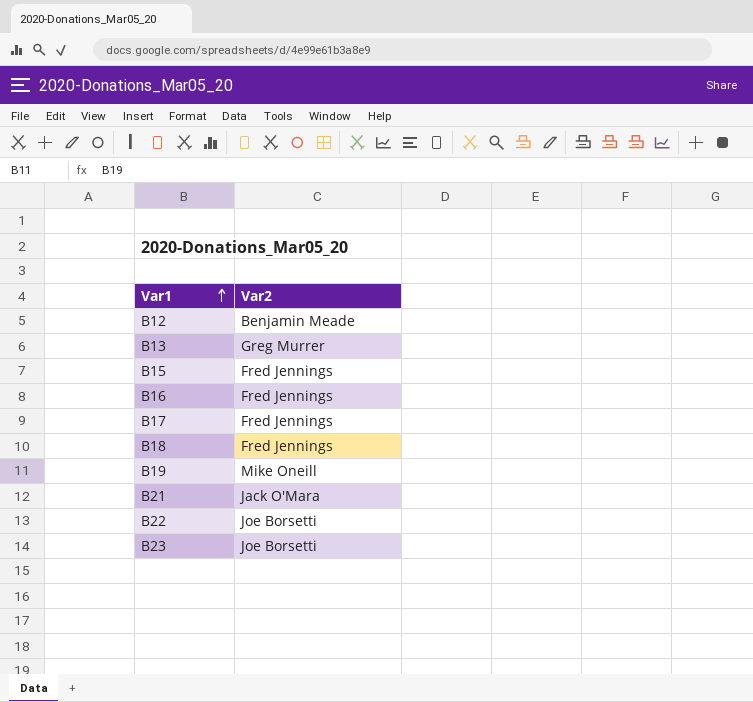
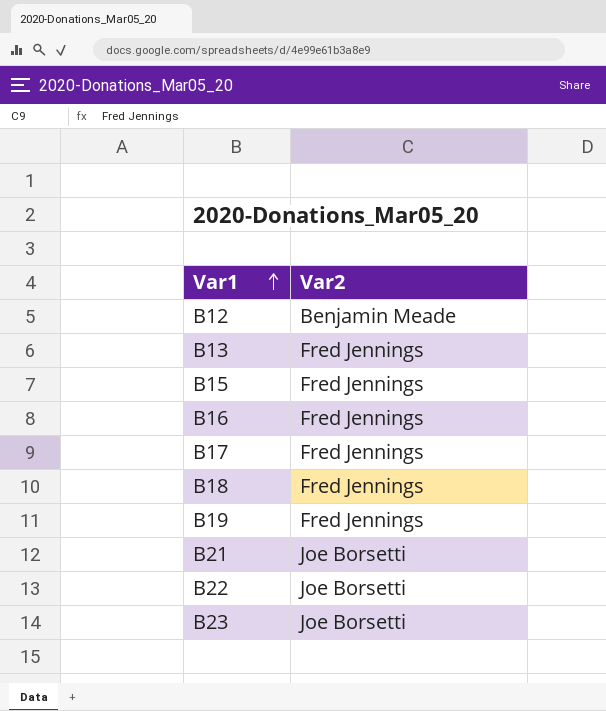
B13 | Var2: Greg Murrer -> Fred Jennings
B19 | Var2: Mike Oneill -> Fred Jennings
B21 | Var2: Jack O'Mara -> Joe Borsetti

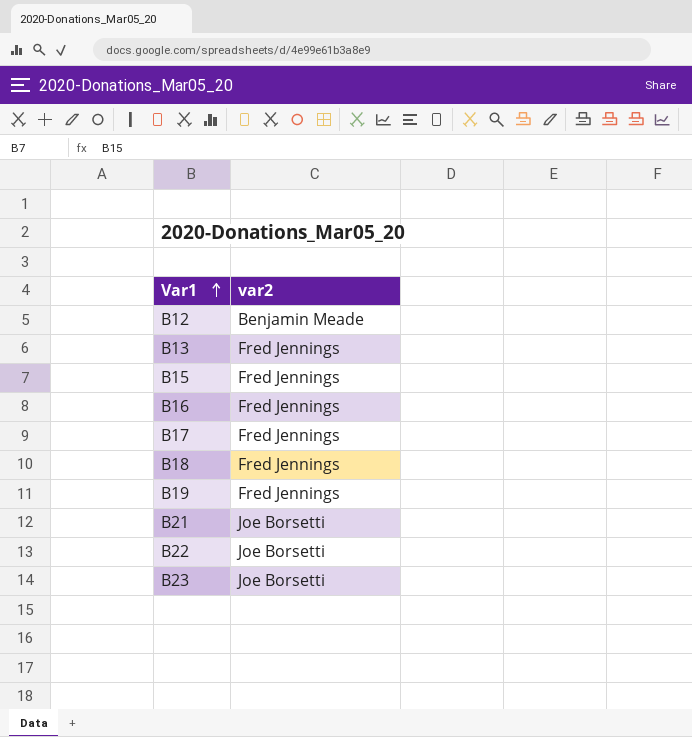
column name: Var2 -> var2

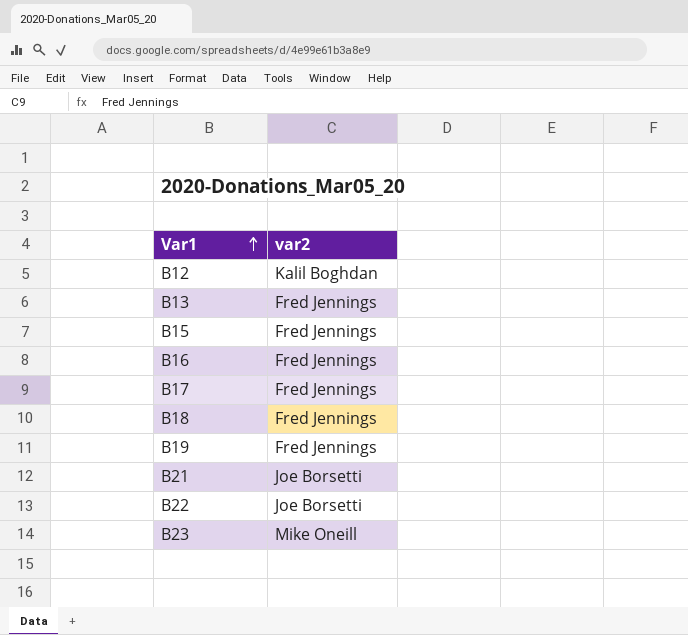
B12 | var2: Benjamin Meade -> Kalil Boghdan
B23 | var2: Joe Borsetti -> Mike Oneill

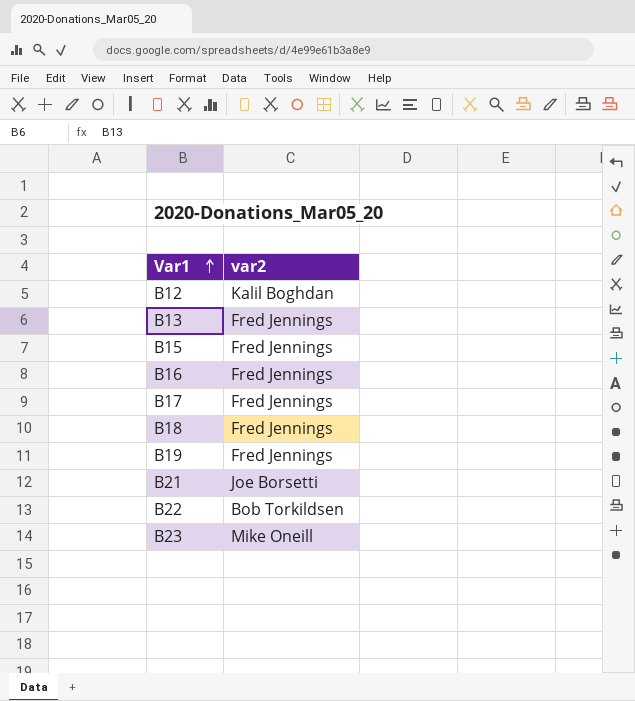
B22 | var2: Joe Borsetti -> Bob Torkildsen

